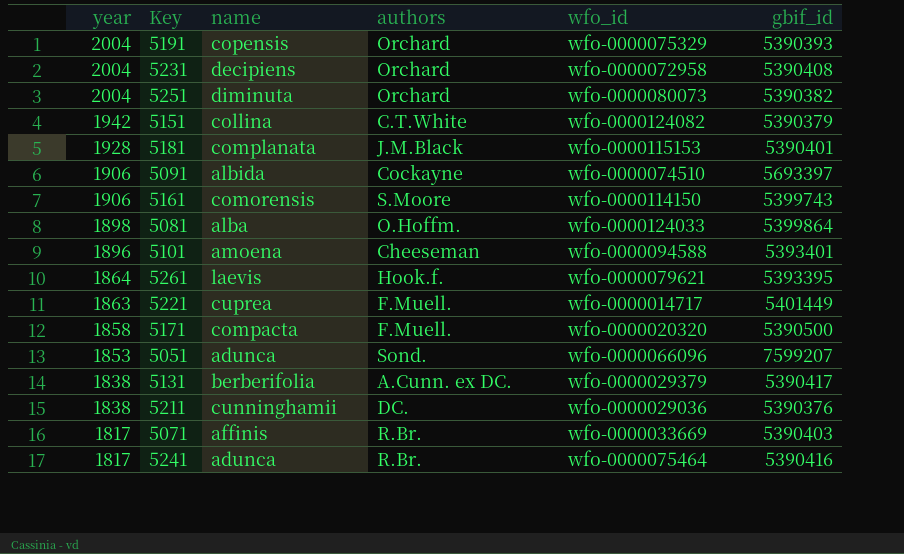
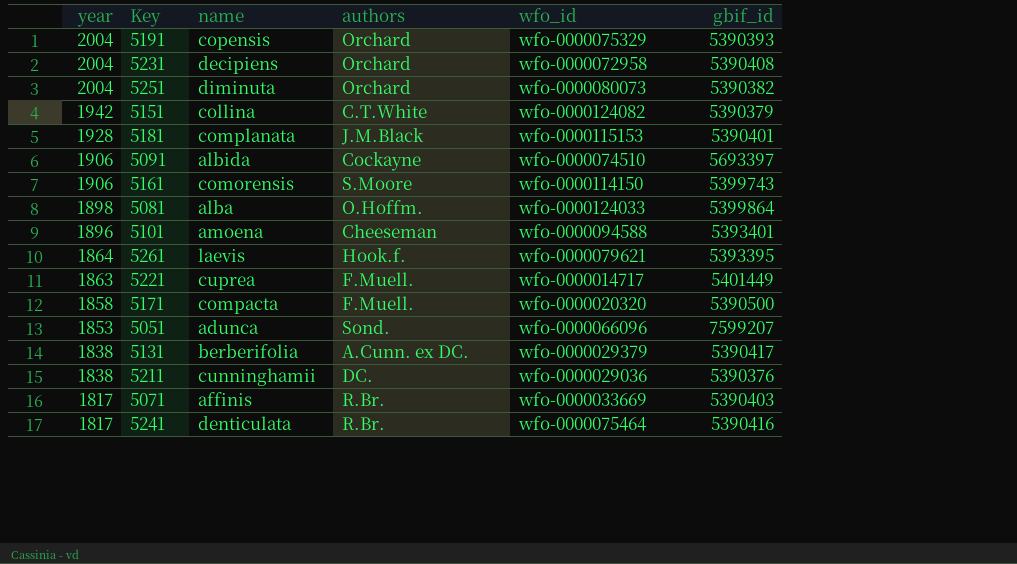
5241 | name: adunca -> denticulata

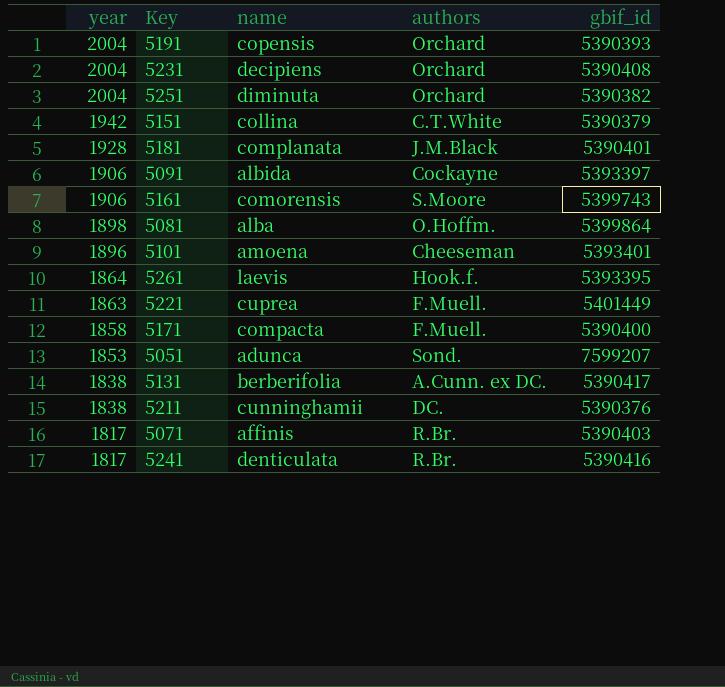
column wfo_id | position: 5 -> none
5091 | gbif_id: 5693397 -> 5393397
5171 | gbif_id: 5390500 -> 5390400

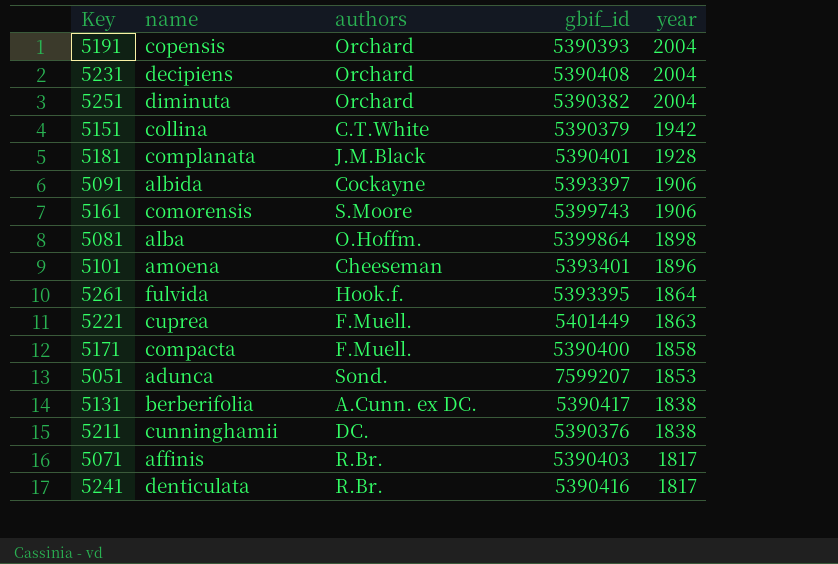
column year | position: 1 -> 5
5261 | name: laevis -> fulvida

